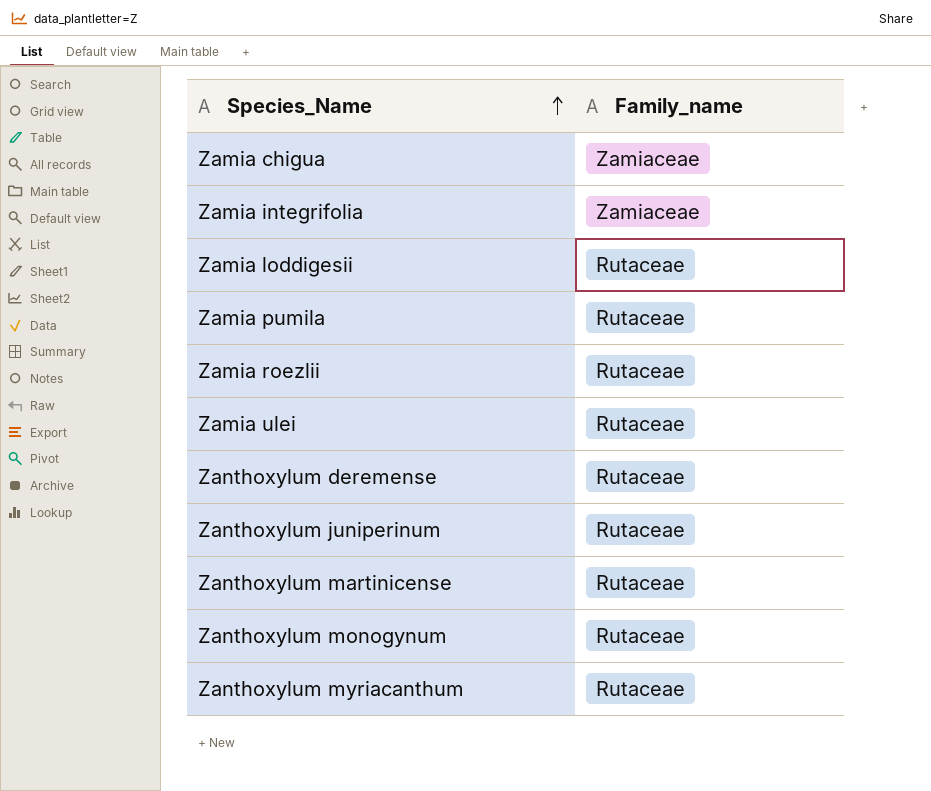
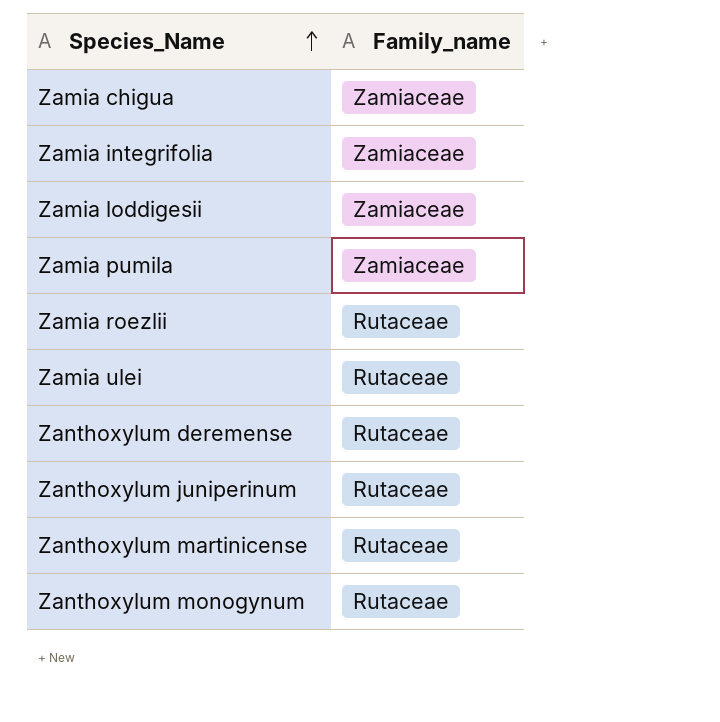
row Zanthoxylum myriacanthum: Rutaceae -> none
Zamia loddigesii | Family_name: Rutaceae -> Zamiaceae
Zamia pumila | Family_name: Rutaceae -> Zamiaceae

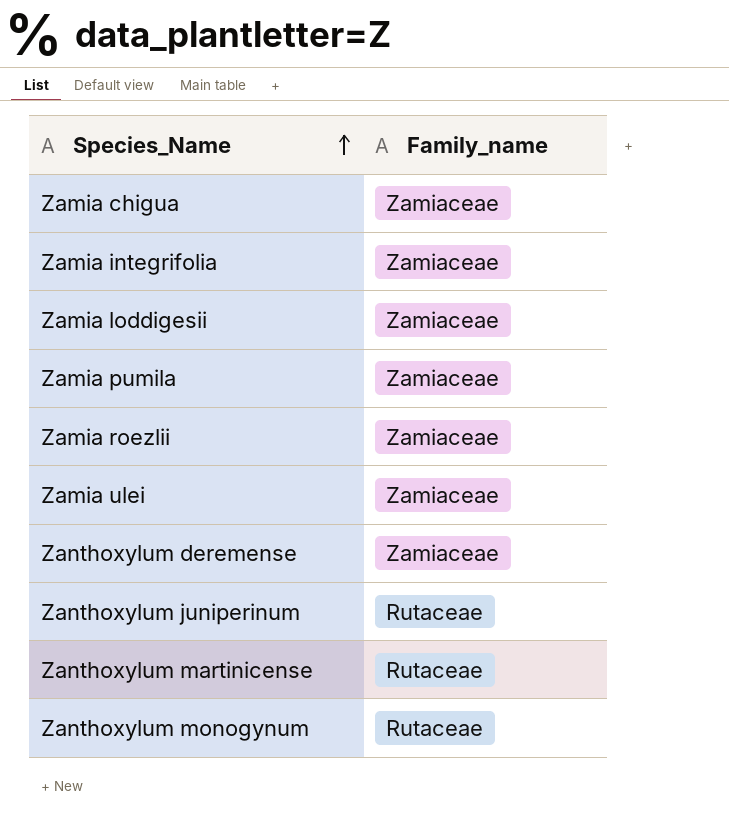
Zamia roezlii | Family_name: Rutaceae -> Zamiaceae
Zamia ulei | Family_name: Rutaceae -> Zamiaceae
Zanthoxylum deremense | Family_name: Rutaceae -> Zamiaceae

